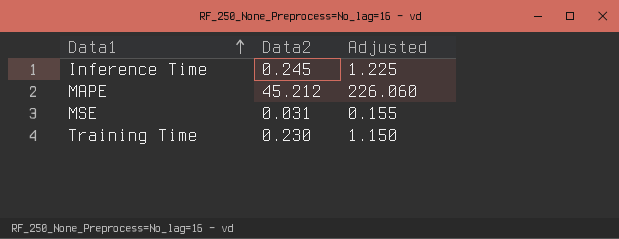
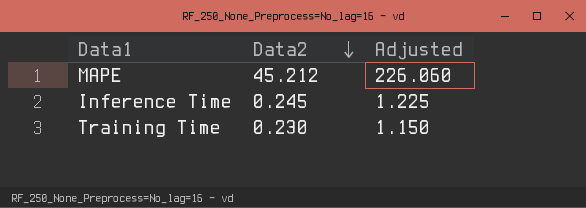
row order: Data1 ascending -> Data2 descending
row MSE: 0.031 | 0.155 -> none

